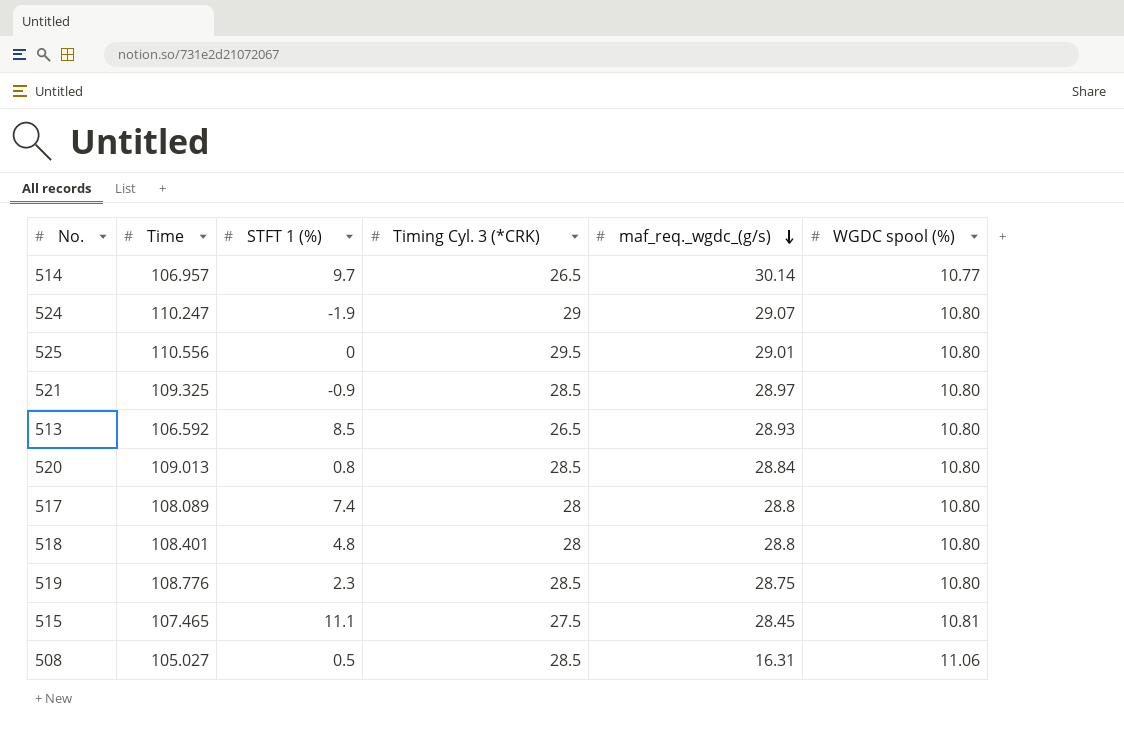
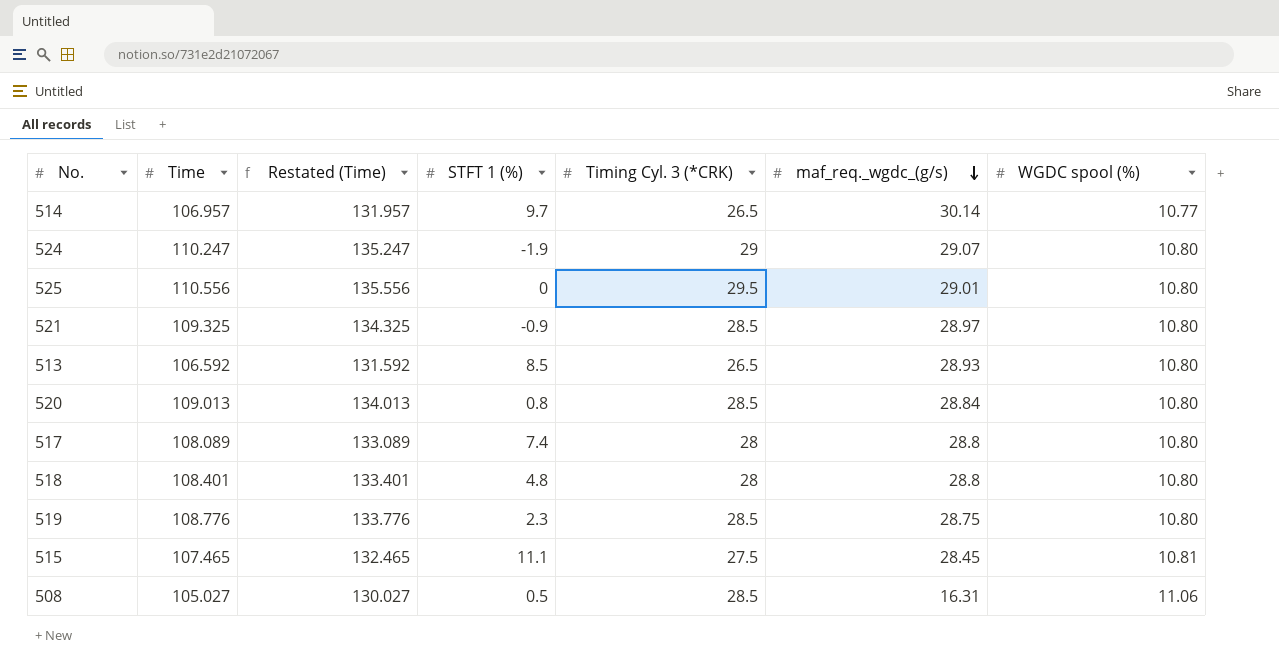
column Restated (Time) | formula: none -> [Time] + 25

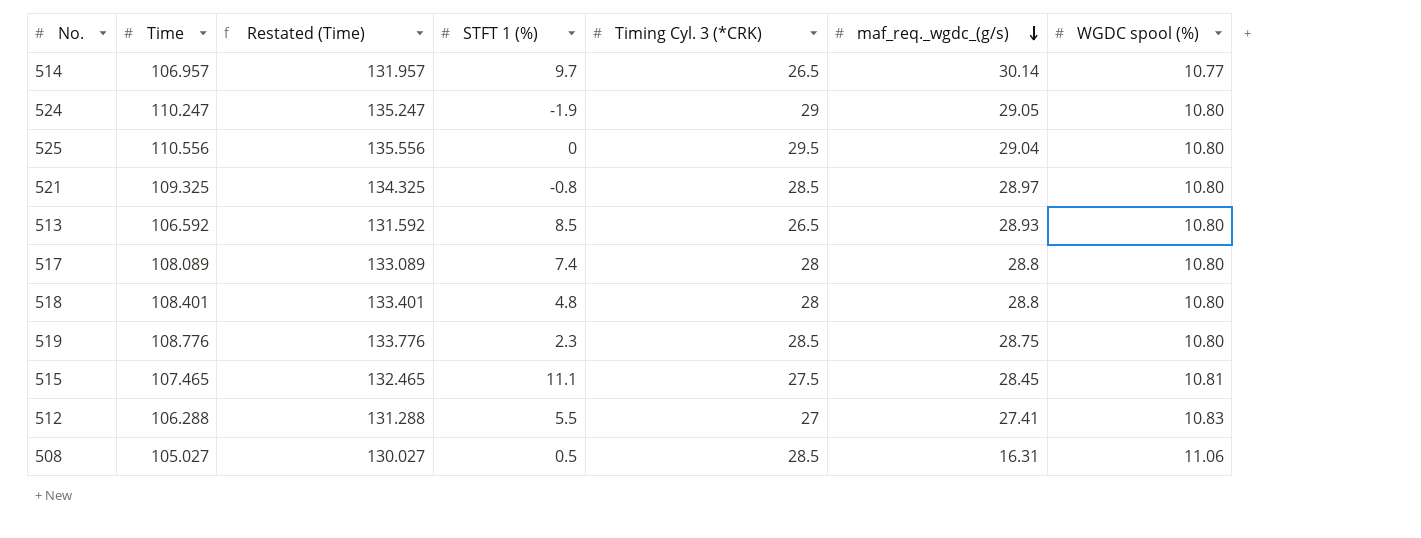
row 520: 109.013 | 134.013 | 0.8 | 28.5 | 28.84 | 10.80 -> none
524 | maf_req._wgdc_(g/s): 29.07 -> 29.05
525 | maf_req._wgdc_(g/s): 29.01 -> 29.04
521 | STFT 1 (%): -0.9 -> -0.8
row 512: none -> 106.288 | 131.288 | 5.5 | 27 | 27.41 | 10.83

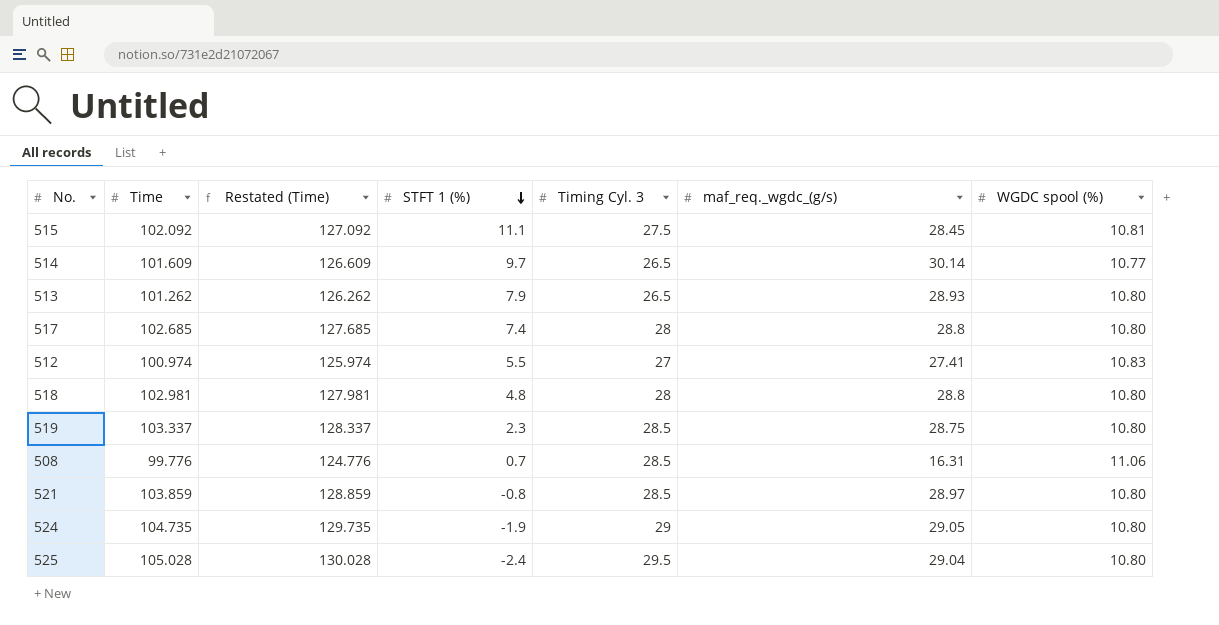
row order: maf_req._wgdc_(g/s) descending -> STFT 1 (%) descending
column name: Timing Cyl. 3 (*CRK) -> Timing Cyl. 3
515 | Time: 107.465 -> 102.092
515 | Restated (Time): 132.465 -> 127.092
514 | Time: 106.957 -> 101.609
514 | Restated (Time): 131.957 -> 126.609
513 | Time: 106.592 -> 101.262
513 | Restated (Time): 131.592 -> 126.262
513 | STFT 1 (%): 8.5 -> 7.9
517 | Time: 108.089 -> 102.685
517 | Restated (Time): 133.089 -> 127.685
512 | Time: 106.288 -> 100.974
512 | Restated (Time): 131.288 -> 125.974
518 | Time: 108.401 -> 102.981
518 | Restated (Time): 133.401 -> 127.981
519 | Time: 108.776 -> 103.337
519 | Restated (Time): 133.776 -> 128.337
508 | Time: 105.027 -> 99.776
508 | Restated (Time): 130.027 -> 124.776
508 | STFT 1 (%): 0.5 -> 0.7
521 | Time: 109.325 -> 103.859
521 | Restated (Time): 134.325 -> 128.859
524 | Time: 110.247 -> 104.735
524 | Restated (Time): 135.247 -> 129.735
525 | Time: 110.556 -> 105.028
525 | Restated (Time): 135.556 -> 130.028
525 | STFT 1 (%): 0 -> -2.4

